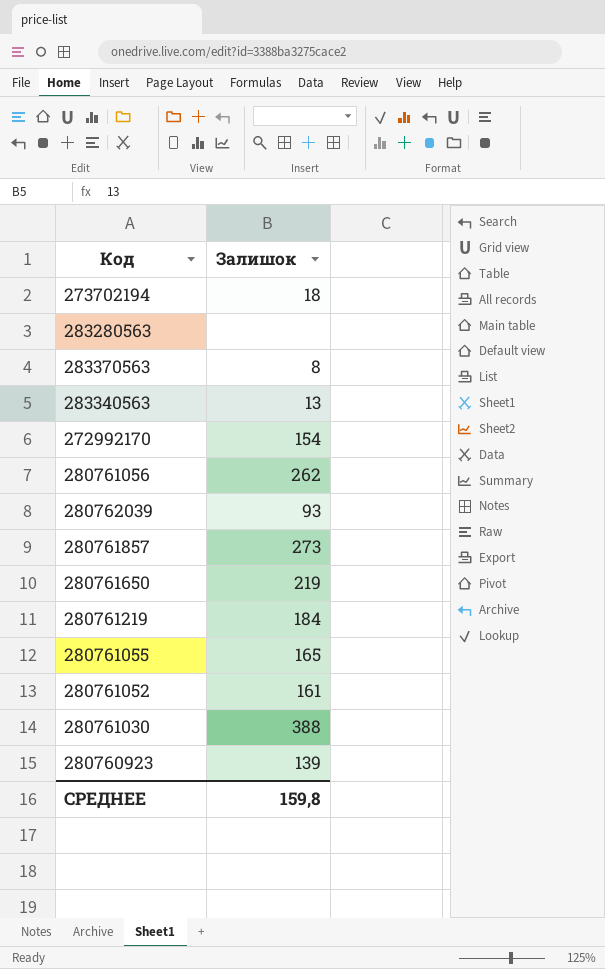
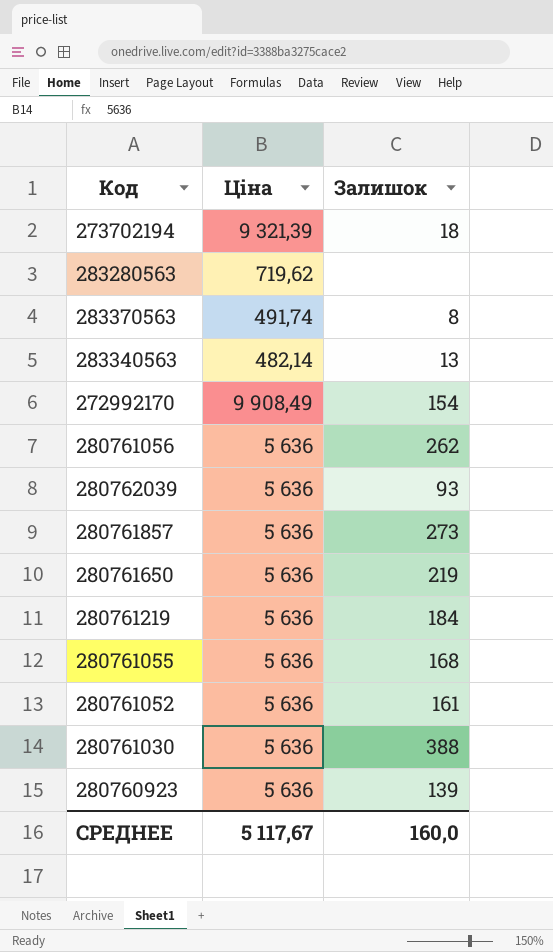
column Ціна | position: none -> 2
280761055 | Залишок: 165 -> 168
СРЕДНЕЕ | Залишок: 159,8 -> 160,0

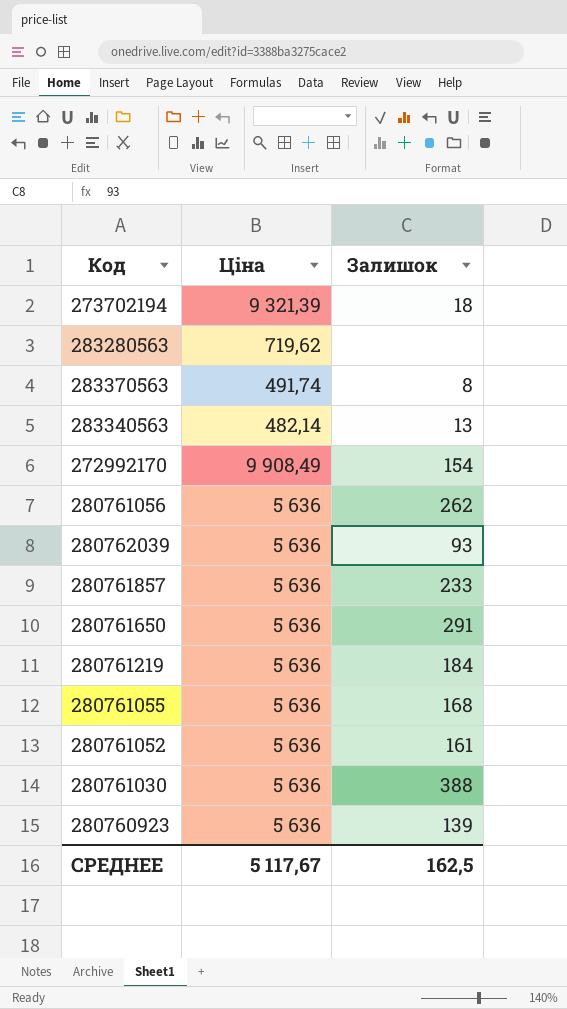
280761857 | Залишок: 273 -> 233
280761650 | Залишок: 219 -> 291
СРЕДНЕЕ | Залишок: 160,0 -> 162,5

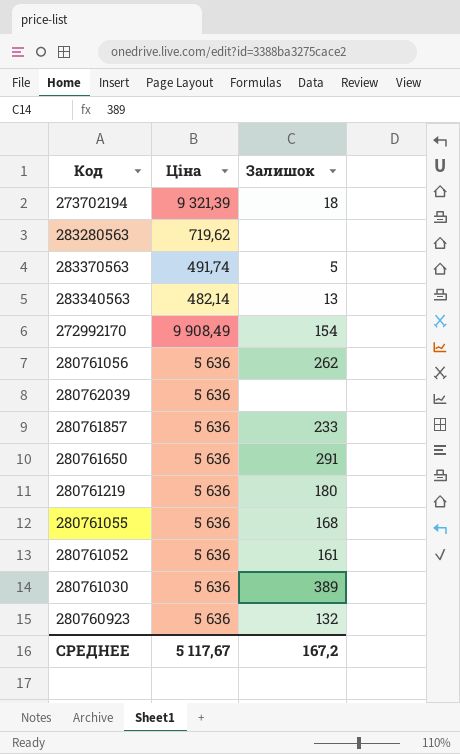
283370563 | Залишок: 8 -> 5
280762039 | Залишок: 93 -> none
280761219 | Залишок: 184 -> 180
280761030 | Залишок: 388 -> 389
280760923 | Залишок: 139 -> 132
СРЕДНЕЕ | Залишок: 162,5 -> 167,2

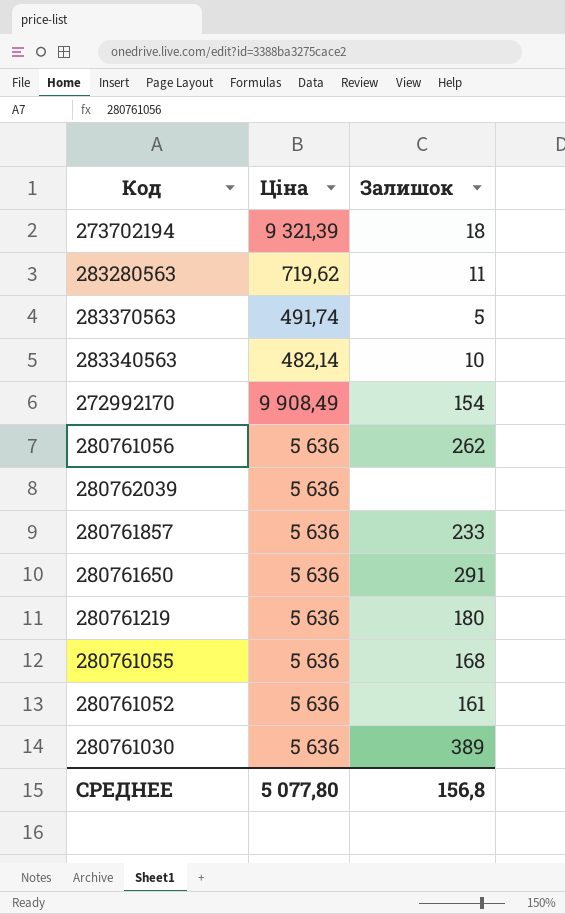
row 280760923: 5 636 | 132 -> none
283280563 | Залишок: none -> 11
283340563 | Залишок: 13 -> 10
СРЕДНЕЕ | Ціна: 5 117,67 -> 5 077,80
СРЕДНЕЕ | Залишок: 167,2 -> 156,8

